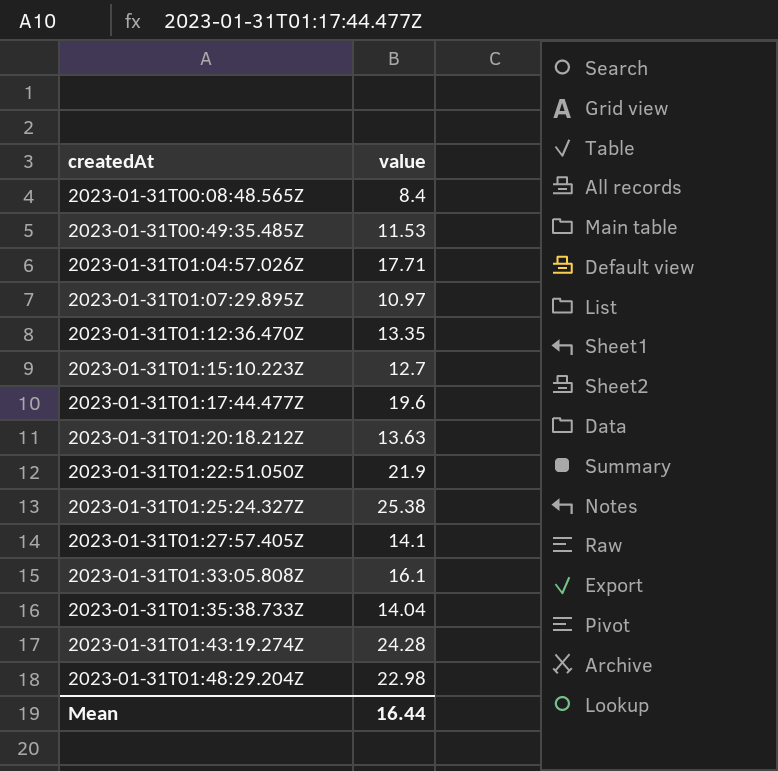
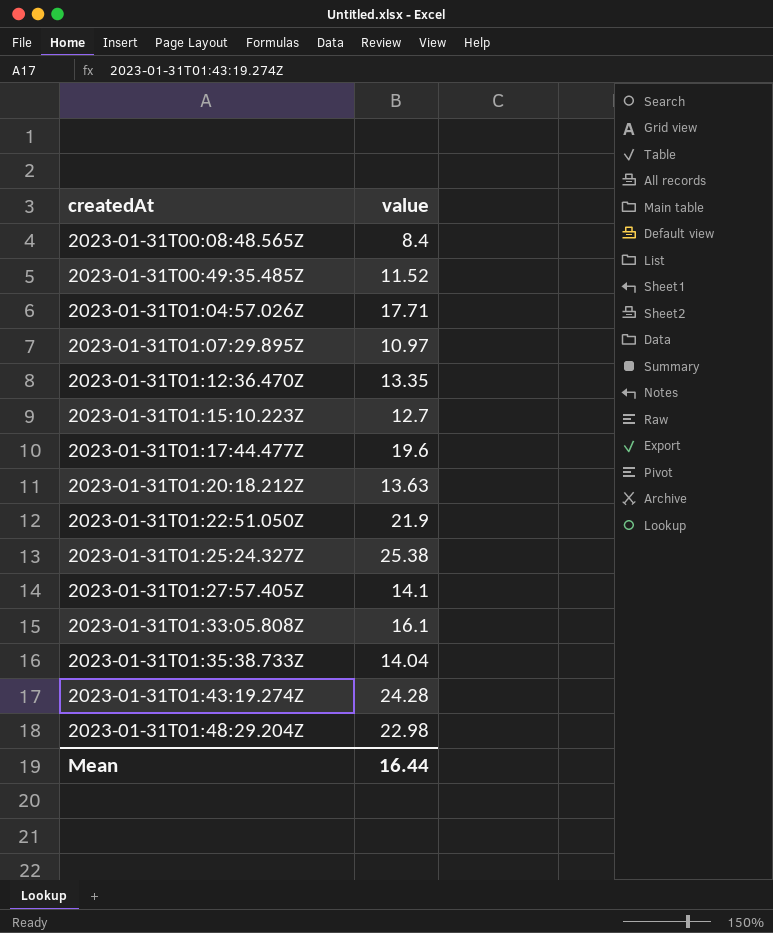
2023-01-31T00:49:35.485Z | value: 11.53 -> 11.52

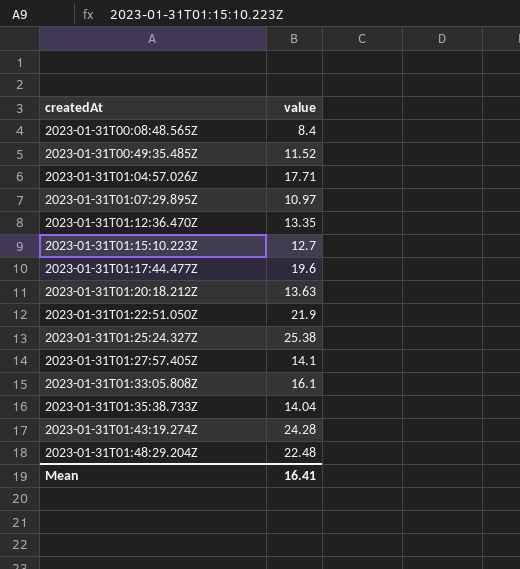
2023-01-31T01:48:29.204Z | value: 22.98 -> 22.48
Mean | value: 16.44 -> 16.41

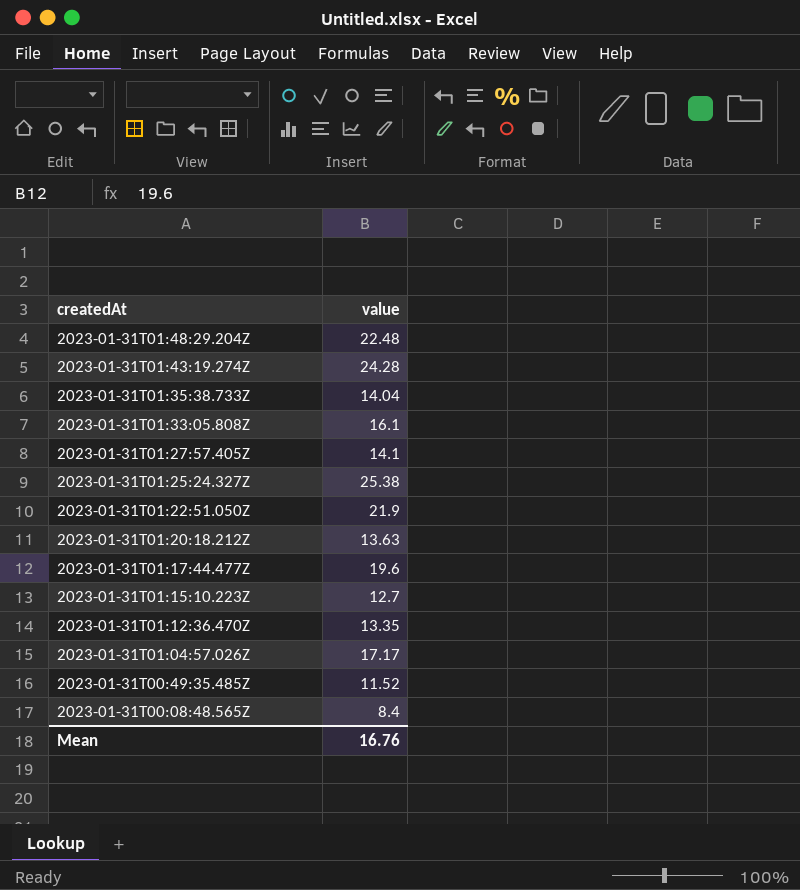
row order: createdAt ascending -> createdAt descending
row 2023-01-31T01:07:29.895Z: 10.97 -> none
2023-01-31T01:04:57.026Z | value: 17.71 -> 17.17
Mean | value: 16.41 -> 16.76

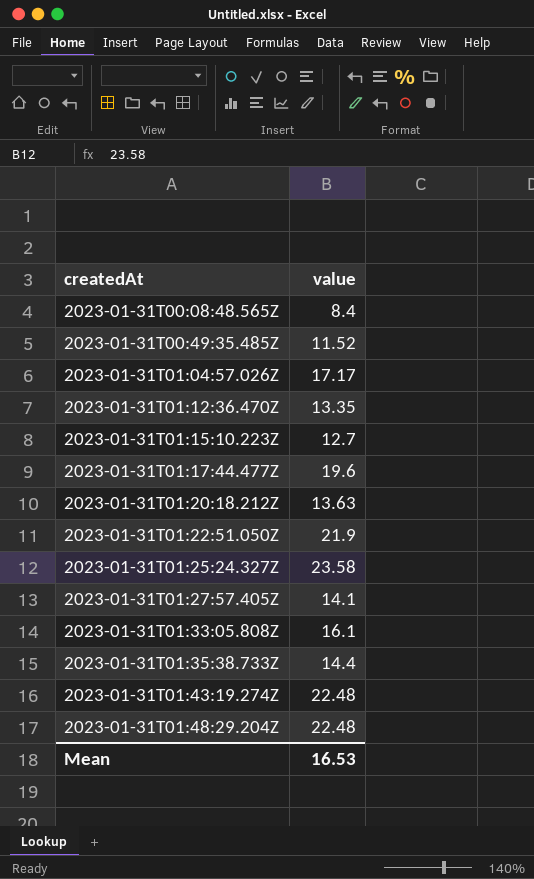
row order: createdAt descending -> createdAt ascending
2023-01-31T01:25:24.327Z | value: 25.38 -> 23.58
2023-01-31T01:35:38.733Z | value: 14.04 -> 14.4
2023-01-31T01:43:19.274Z | value: 24.28 -> 22.48
Mean | value: 16.76 -> 16.53

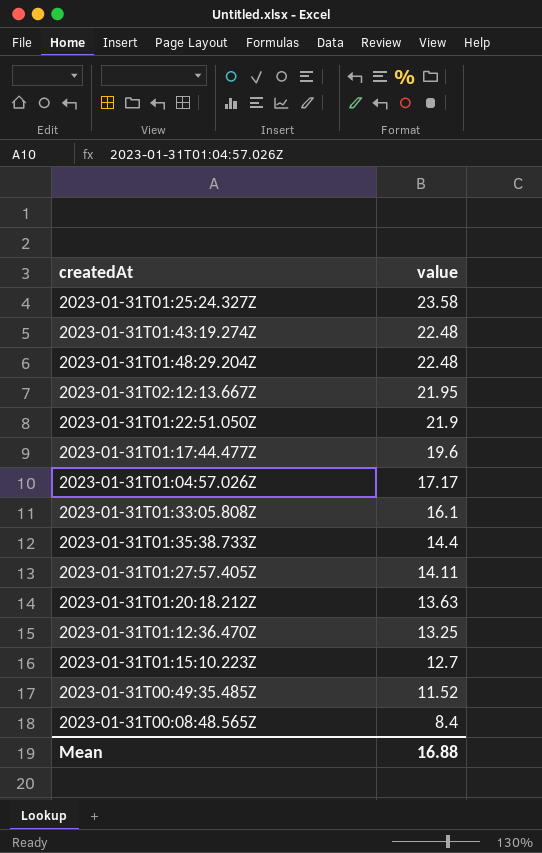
row order: createdAt ascending -> value descending
row 2023-01-31T02:12:13.667Z: none -> 21.95
2023-01-31T01:27:57.405Z | value: 14.1 -> 14.11
2023-01-31T01:12:36.470Z | value: 13.35 -> 13.25
Mean | value: 16.53 -> 16.88

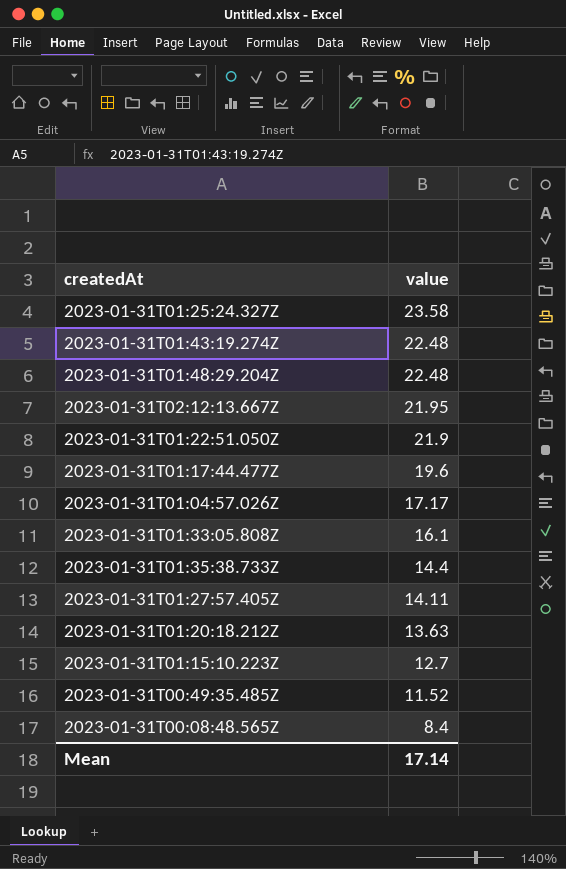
row 2023-01-31T01:12:36.470Z: 13.25 -> none
Mean | value: 16.88 -> 17.14

